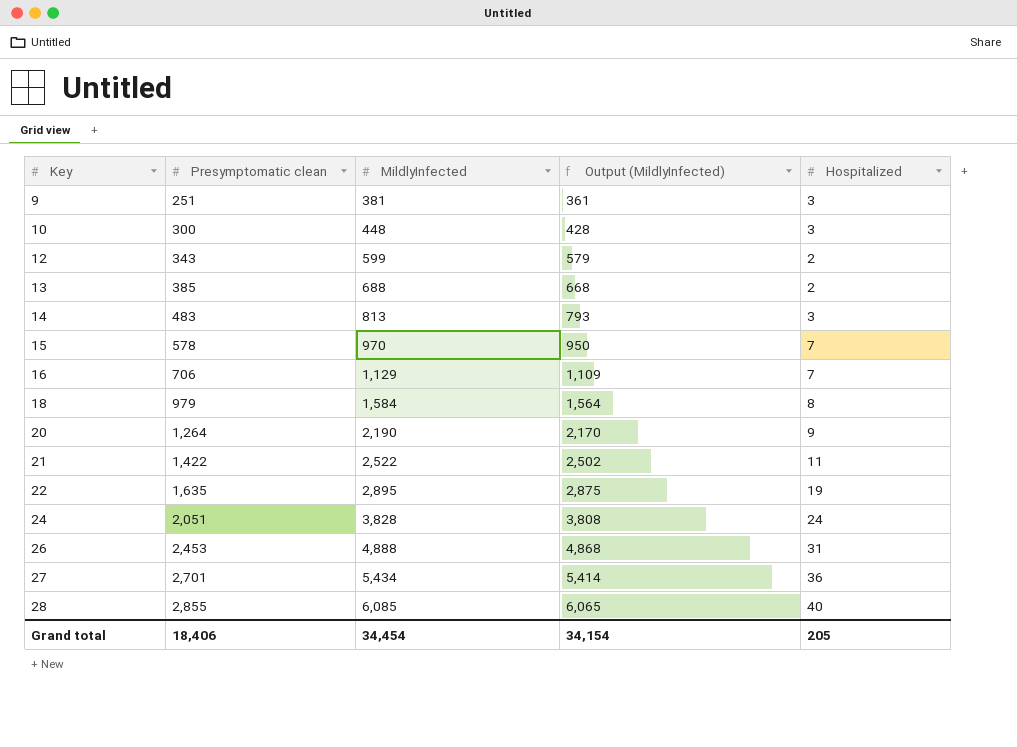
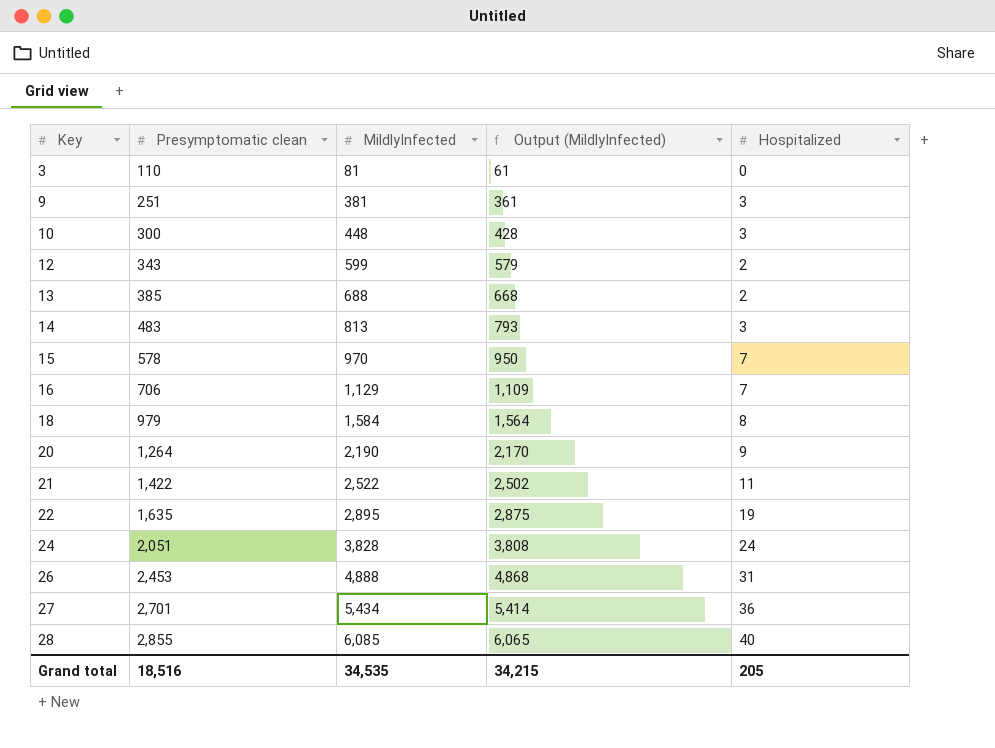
row 3: none -> 110 | 81 | 61 | 0
Grand total | Presymptomatic clean: 18,406 -> 18,516
Grand total | MildlyInfected: 34,454 -> 34,535
Grand total | Output (MildlyInfected): 34,154 -> 34,215

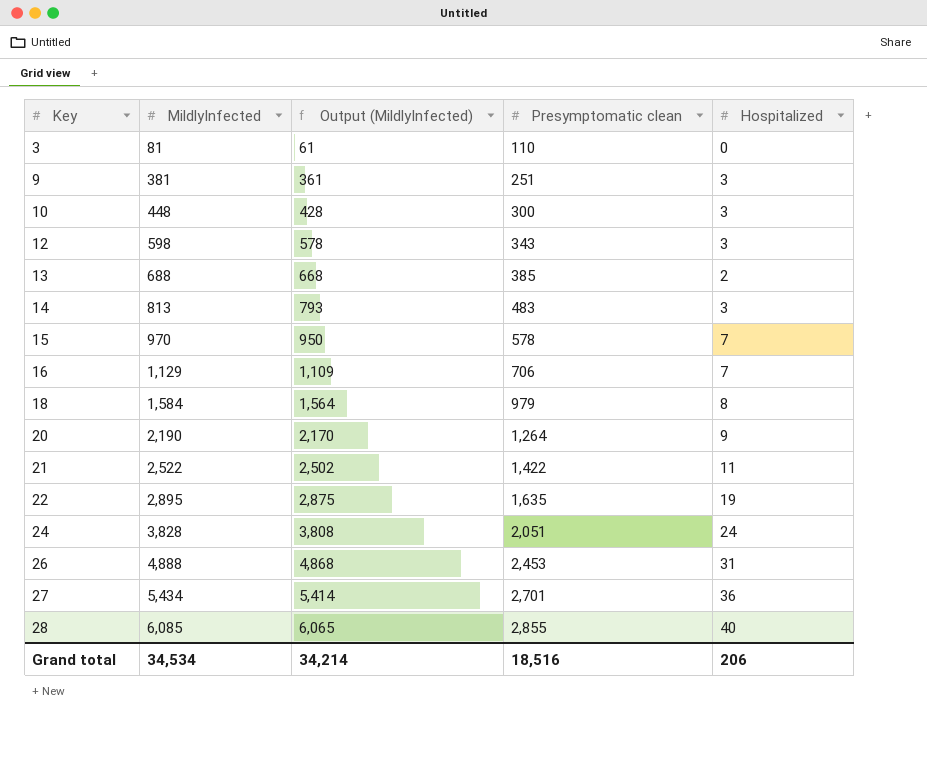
column Presymptomatic clean | position: 2 -> 4
12 | MildlyInfected: 599 -> 598
12 | Output (MildlyInfected): 579 -> 578
12 | Hospitalized: 2 -> 3
Grand total | MildlyInfected: 34,535 -> 34,534
Grand total | Output (MildlyInfected): 34,215 -> 34,214
Grand total | Hospitalized: 205 -> 206

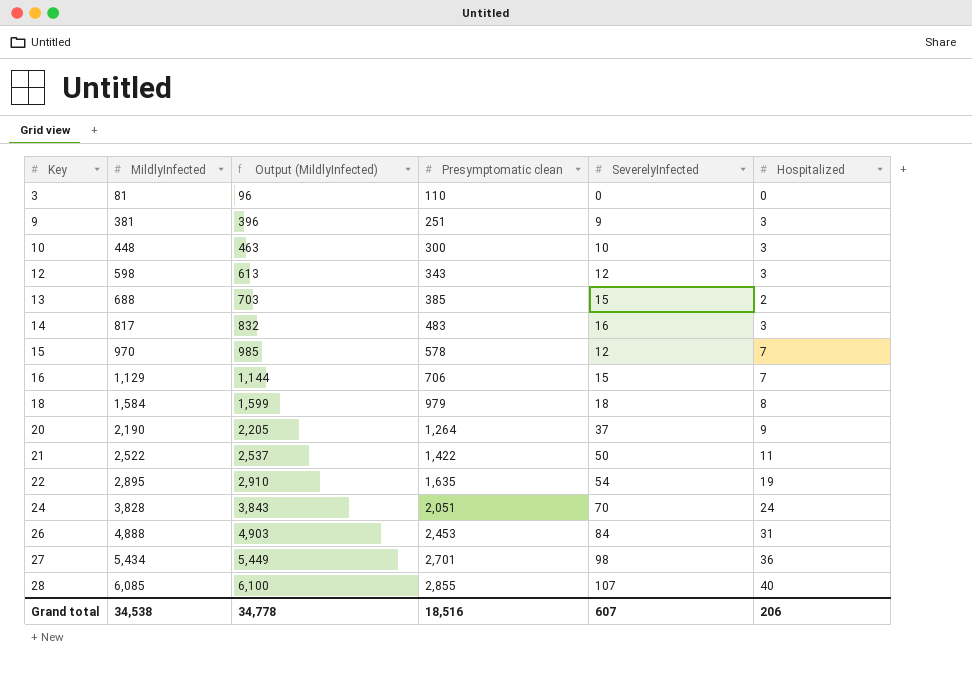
column Output (MildlyInfected) | formula: [MildlyInfected] - 20 -> [MildlyInfected] + 15
column SeverelyInfected | position: none -> 5
14 | MildlyInfected: 813 -> 817
Grand total | MildlyInfected: 34,534 -> 34,538
Grand total | Output (MildlyInfected): 34,214 -> 34,778

